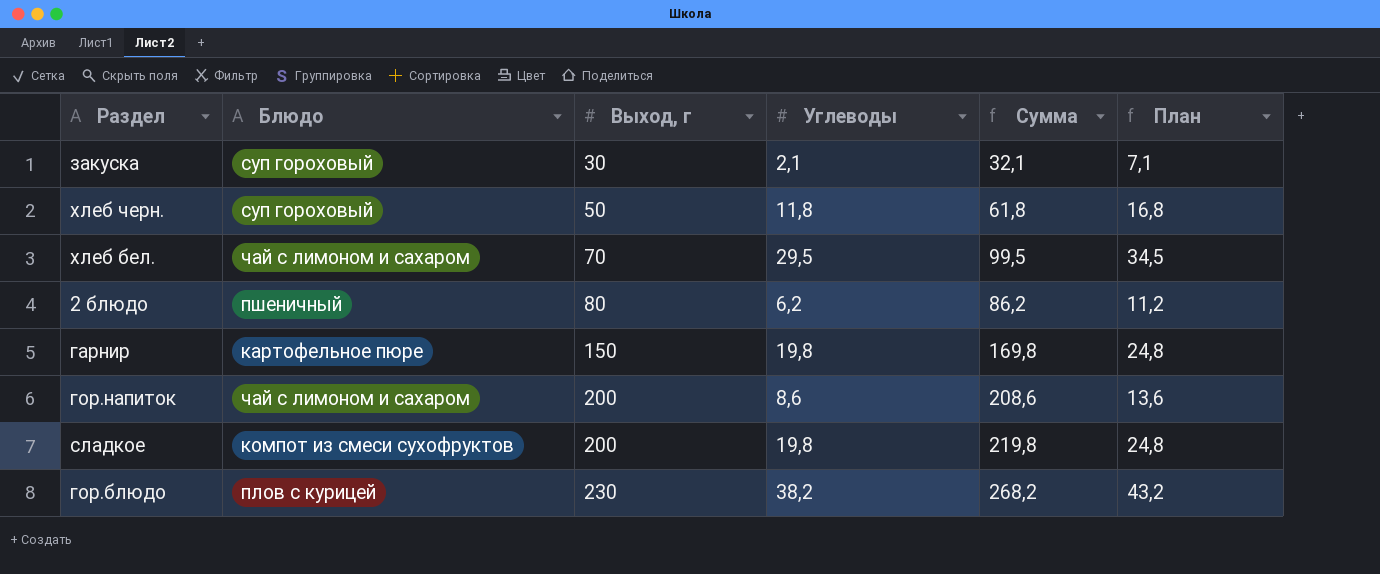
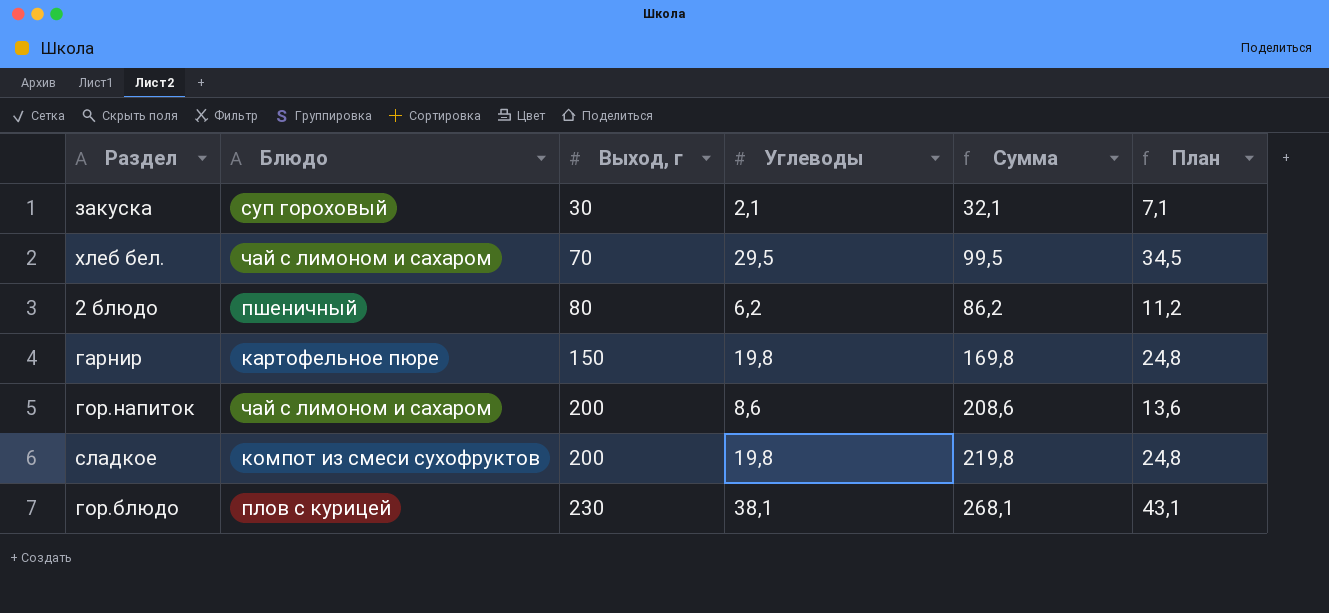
row хлеб черн.: суп гороховый | 50 | 11,8 | 61,8 | 16,8 -> none
гор.блюдо | Углеводы: 38,2 -> 38,1
гор.блюдо | Сумма: 268,2 -> 268,1
гор.блюдо | План: 43,2 -> 43,1

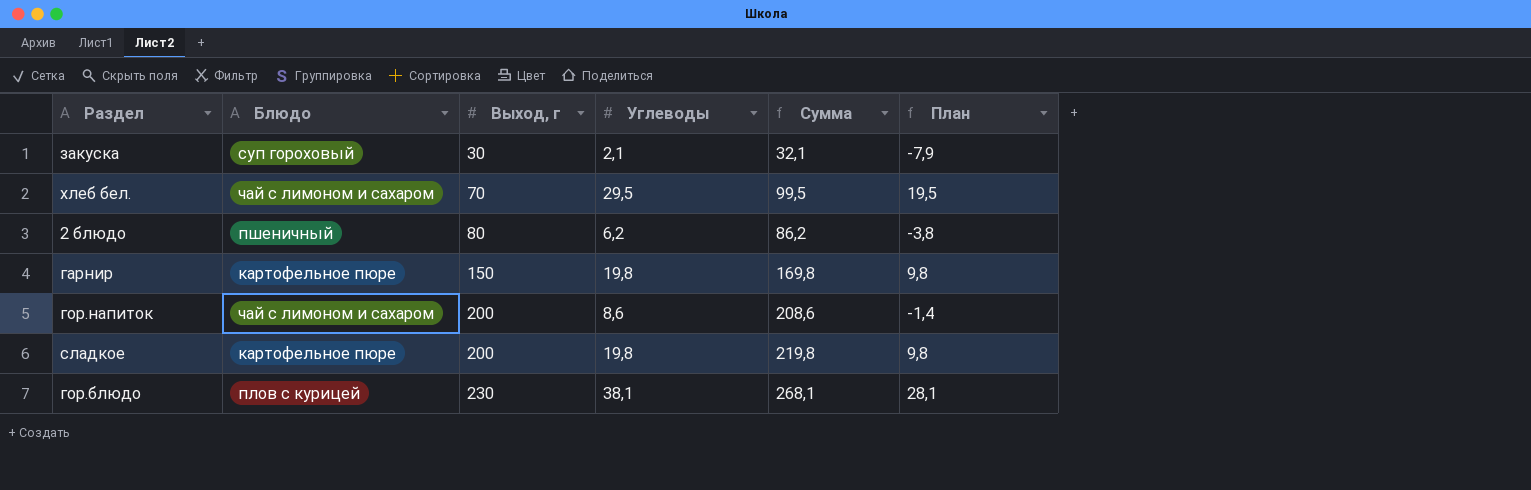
column План | formula: [Углеводы] + 5 -> [Углеводы] - 10
сладкое | Блюдо: компот из смеси сухофруктов -> картофельное пюре

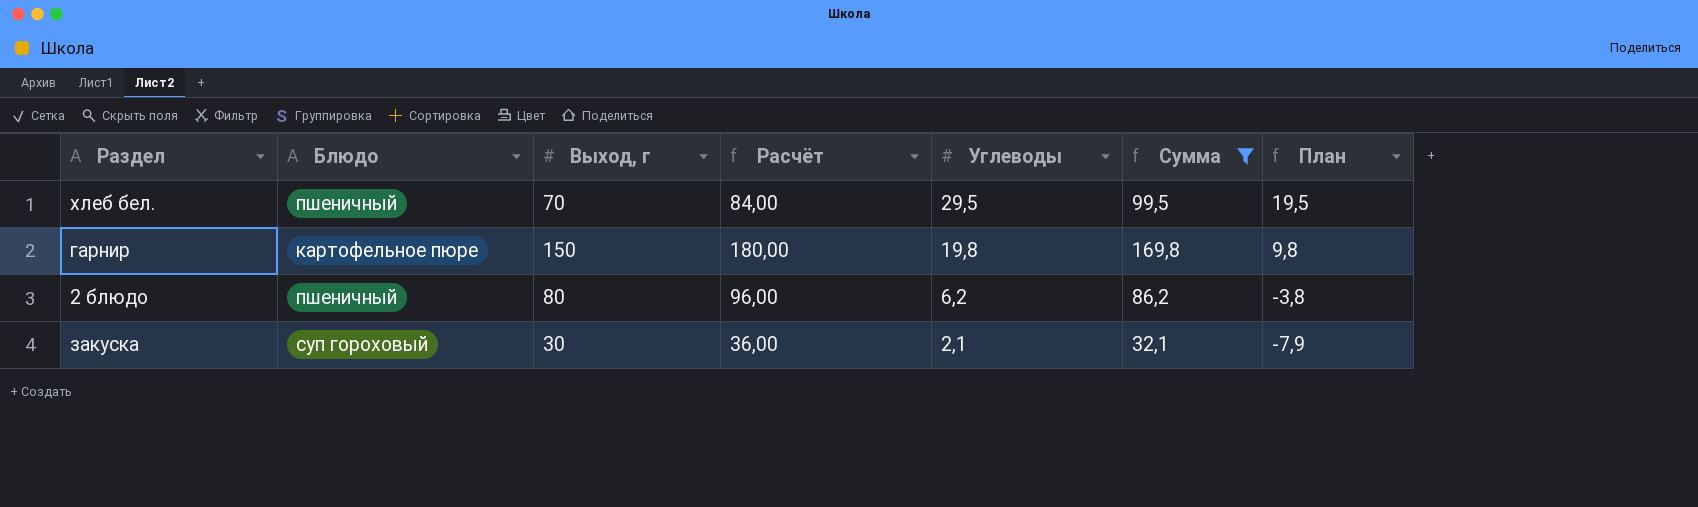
filter: none -> Сумма <= 169,8
row order: Выход, г ascending -> Углеводы descending
column Расчёт | formula: none -> [Выход, г] * 1,2
хлеб бел. | Блюдо: чай с лимоном и сахаром -> пшеничный

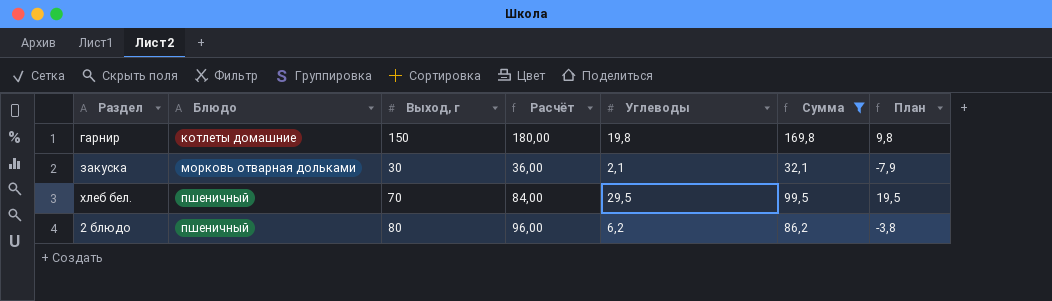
row order: Углеводы descending -> Блюдо ascending
гарнир | Блюдо: картофельное пюре -> котлеты домашние
закуска | Блюдо: суп гороховый -> морковь отварная дольками

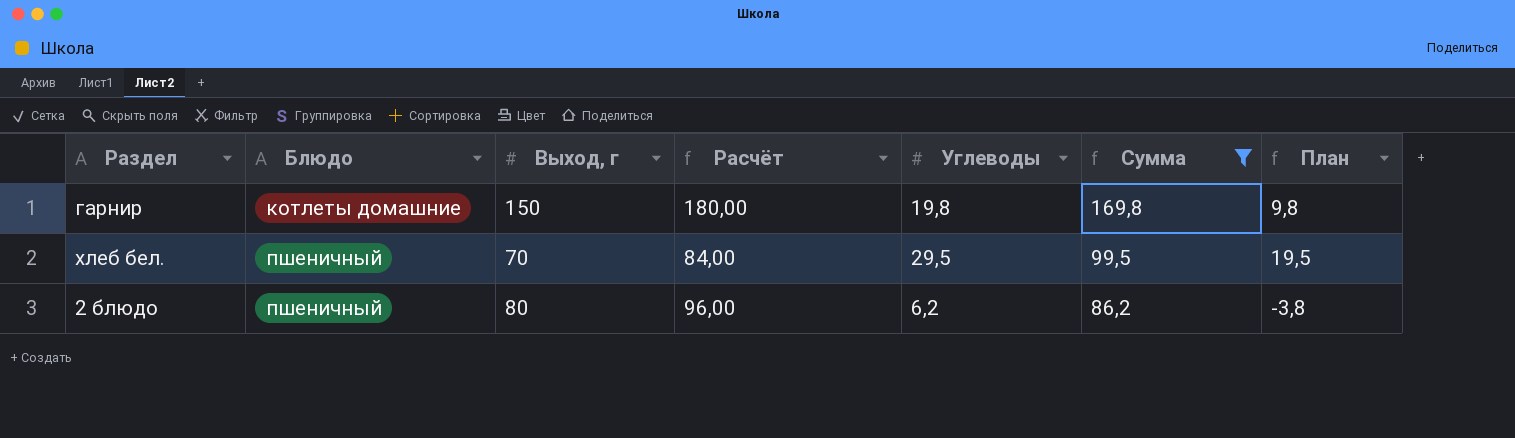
row закуска: морковь отварная дольками | 30 | 36,00 | 2,1 | 32,1 | -7,9 -> none

